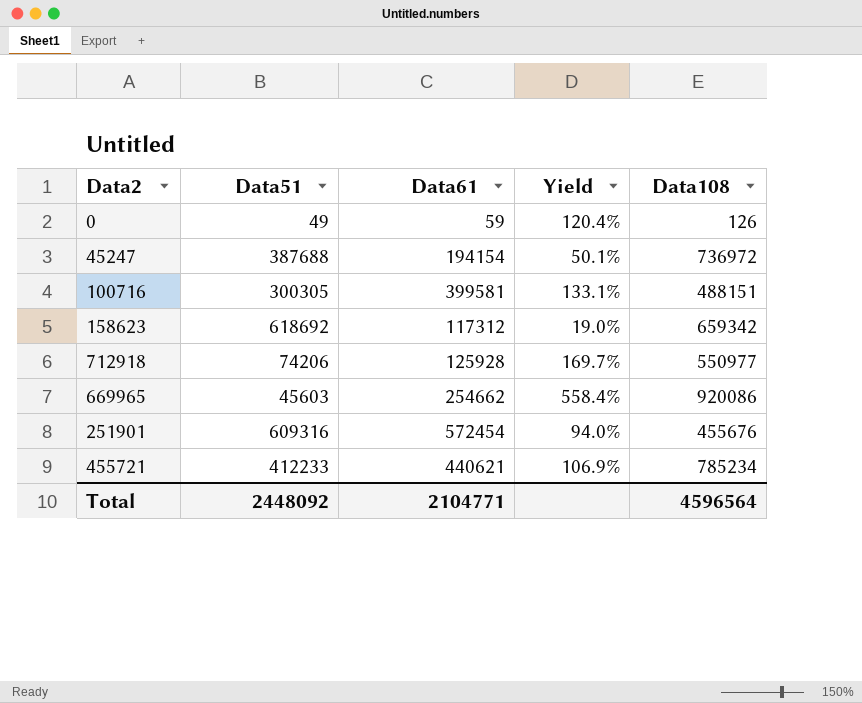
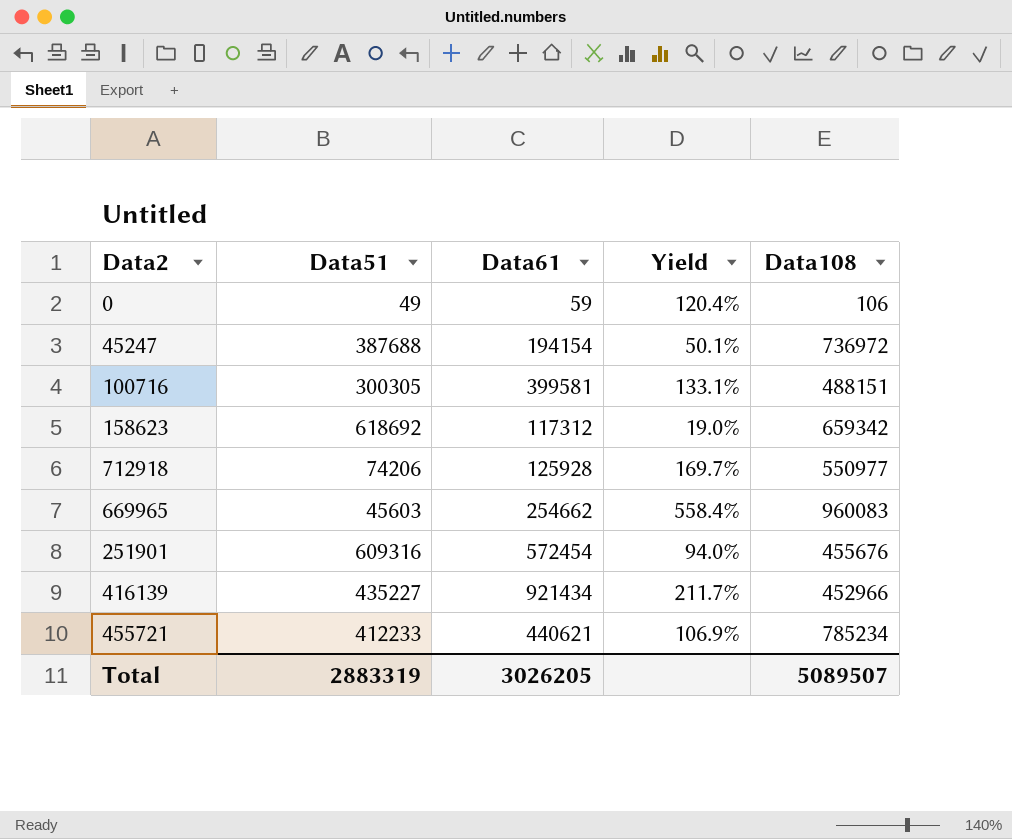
0 | Data108: 126 -> 106
669965 | Data108: 920086 -> 960083
row 416139: none -> 435227 | 921434 | 211.7% | 452966
Total | Data51: 2448092 -> 2883319
Total | Data61: 2104771 -> 3026205
Total | Data108: 4596564 -> 5089507

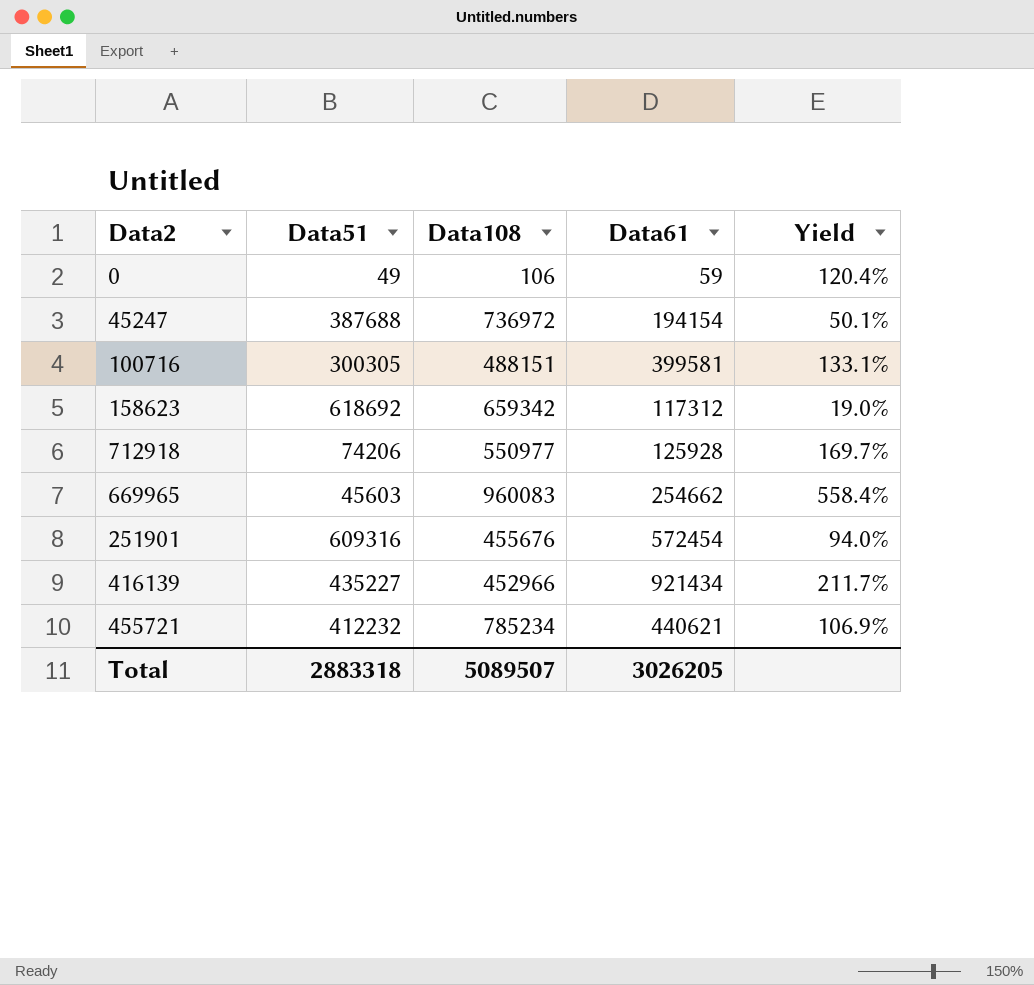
column Data108 | position: 5 -> 3
455721 | Data51: 412233 -> 412232
Total | Data51: 2883319 -> 2883318

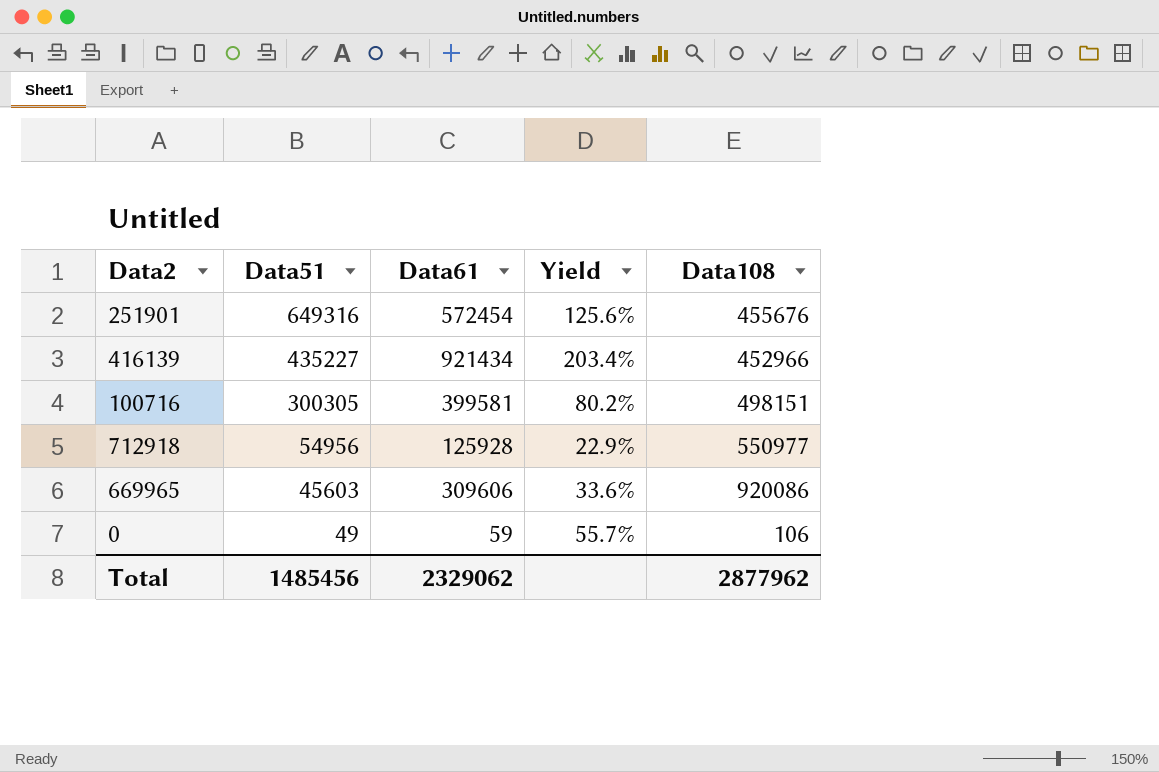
row order: none -> Data51 descending
column Yield | formula: [Data61] / [Data51] -> [Data61] / [Data108]
column Data108 | position: 3 -> 5
row 45247: 387688 | 736972 | 194154 | 50.1% -> none
row 158623: 618692 | 659342 | 117312 | 19.0% -> none
row 455721: 412232 | 785234 | 440621 | 106.9% -> none
251901 | Data51: 609316 -> 649316
100716 | Data108: 488151 -> 498151
712918 | Data51: 74206 -> 54956
669965 | Data61: 254662 -> 309606
669965 | Data108: 960083 -> 920086
Total | Data51: 2883318 -> 1485456
Total | Data61: 3026205 -> 2329062
Total | Data108: 5089507 -> 2877962

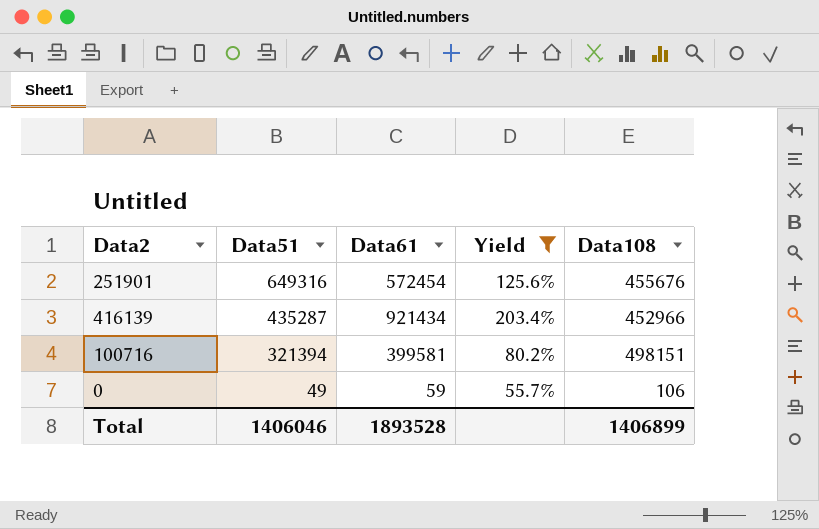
filter: none -> Yield >= 55.7%
416139 | Data51: 435227 -> 435287
100716 | Data51: 300305 -> 321394
Total | Data51: 1485456 -> 1406046
Total | Data61: 2329062 -> 1893528
Total | Data108: 2877962 -> 1406899

